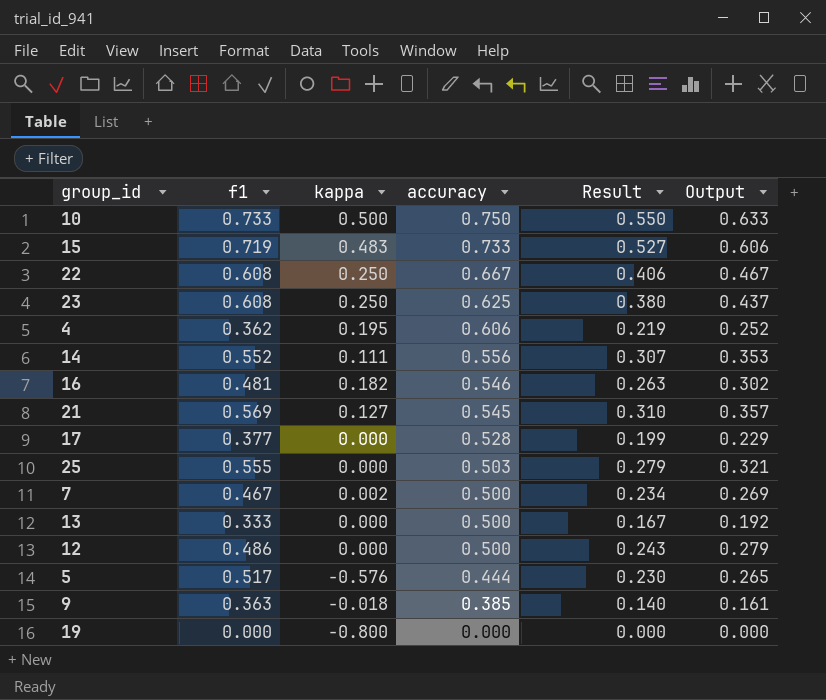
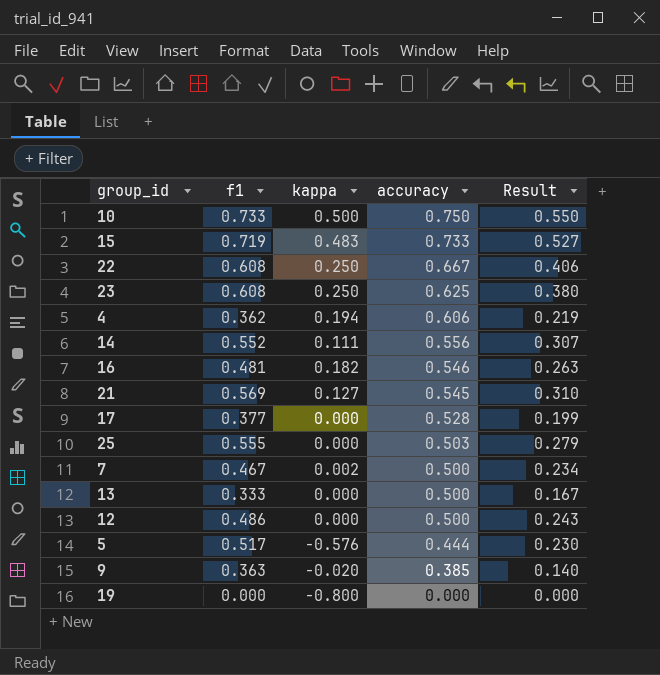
column Output | formula: [Result] * 1.15 -> none
4 | kappa: 0.195 -> 0.194
9 | kappa: -0.018 -> -0.020

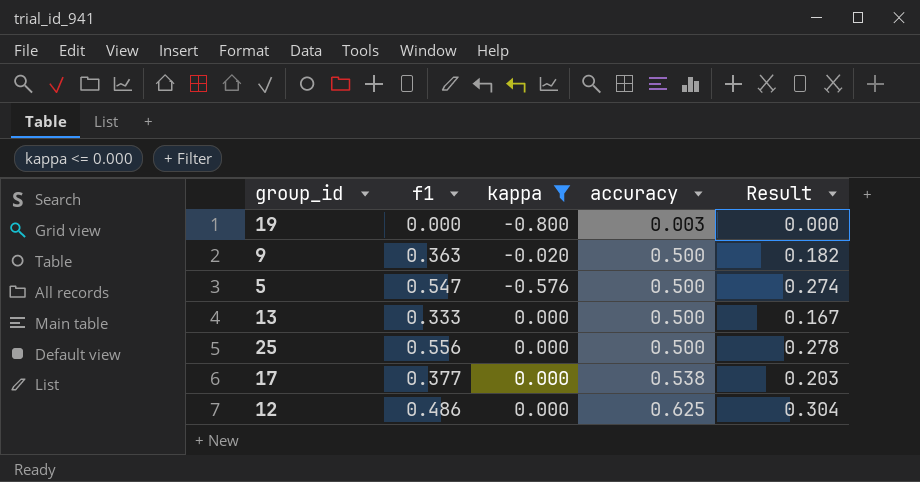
filter: none -> kappa <= 0.000
row order: accuracy descending -> accuracy ascending
19 | accuracy: 0.000 -> 0.003
9 | accuracy: 0.385 -> 0.500
9 | Result: 0.140 -> 0.182
5 | f1: 0.517 -> 0.547
5 | accuracy: 0.444 -> 0.500
5 | Result: 0.230 -> 0.274
25 | f1: 0.555 -> 0.556
25 | accuracy: 0.503 -> 0.500
25 | Result: 0.279 -> 0.278
17 | accuracy: 0.528 -> 0.538
17 | Result: 0.199 -> 0.203
12 | accuracy: 0.500 -> 0.625
12 | Result: 0.243 -> 0.304

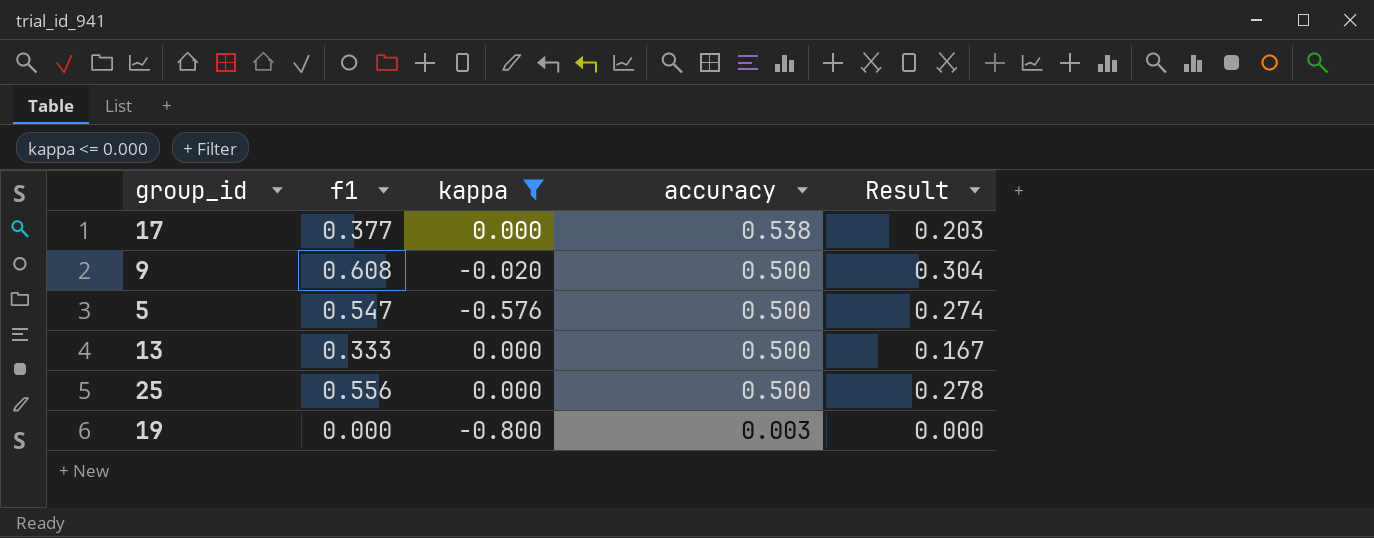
row order: accuracy ascending -> accuracy descending
row 12: 0.486 | 0.000 | 0.625 | 0.304 -> none
9 | f1: 0.363 -> 0.608
9 | Result: 0.182 -> 0.304

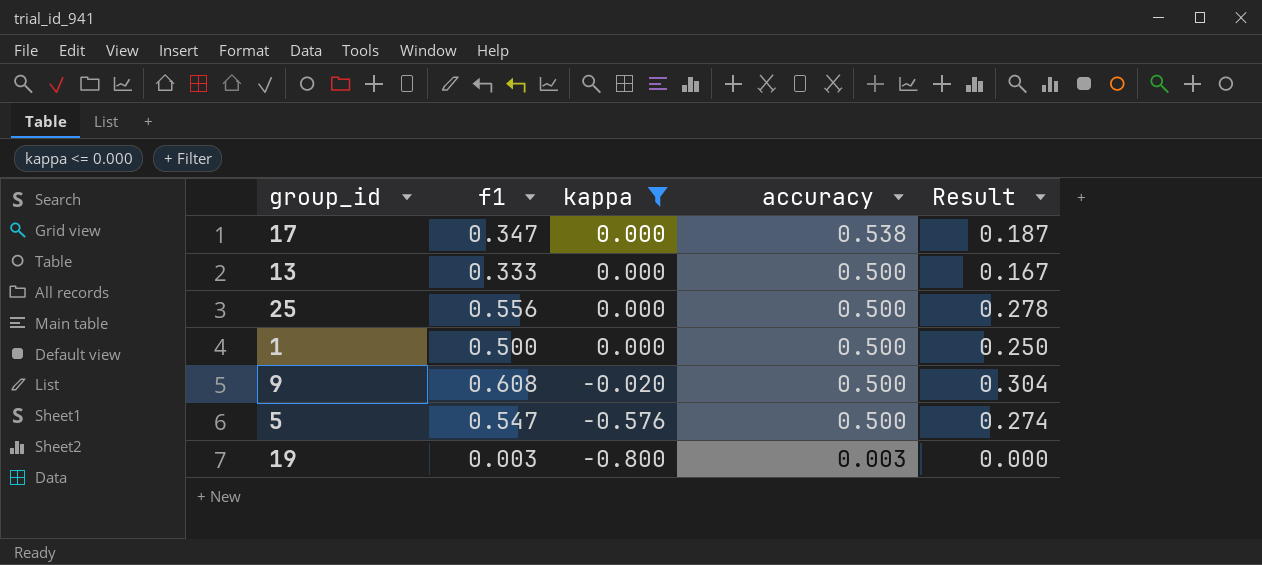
row order: accuracy descending -> kappa descending
17 | f1: 0.377 -> 0.347
17 | Result: 0.203 -> 0.187
row 1: none -> 0.500 | 0.000 | 0.500 | 0.250
19 | f1: 0.000 -> 0.003

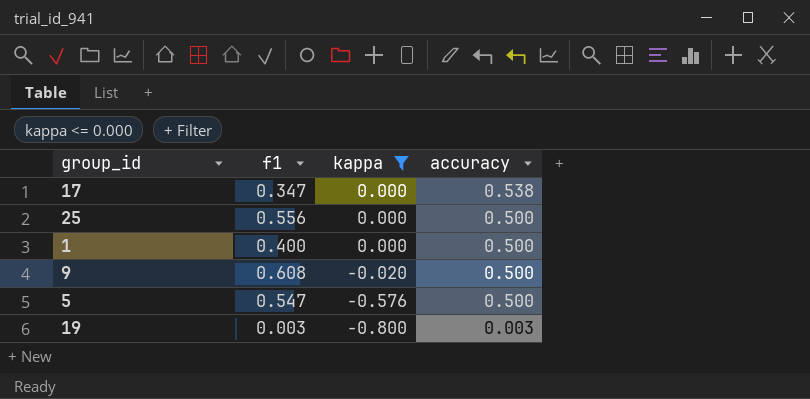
column Result | formula: [f1] * [accuracy] -> none
row 13: 0.333 | 0.000 | 0.500 | 0.167 -> none
1 | f1: 0.500 -> 0.400

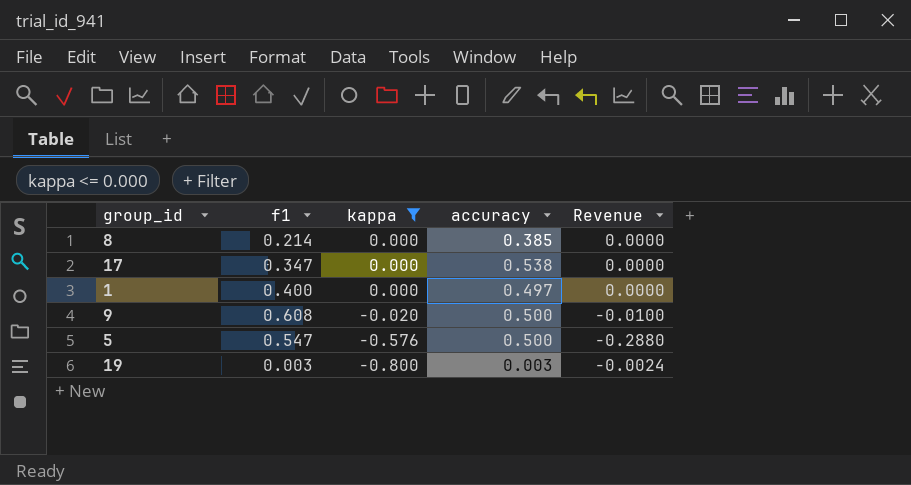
column Revenue | formula: none -> [kappa] * [accuracy]
row 25: 0.556 | 0.000 | 0.500 -> none
row 8: none -> 0.214 | 0.000 | 0.385 | 0.0000
1 | accuracy: 0.500 -> 0.497

